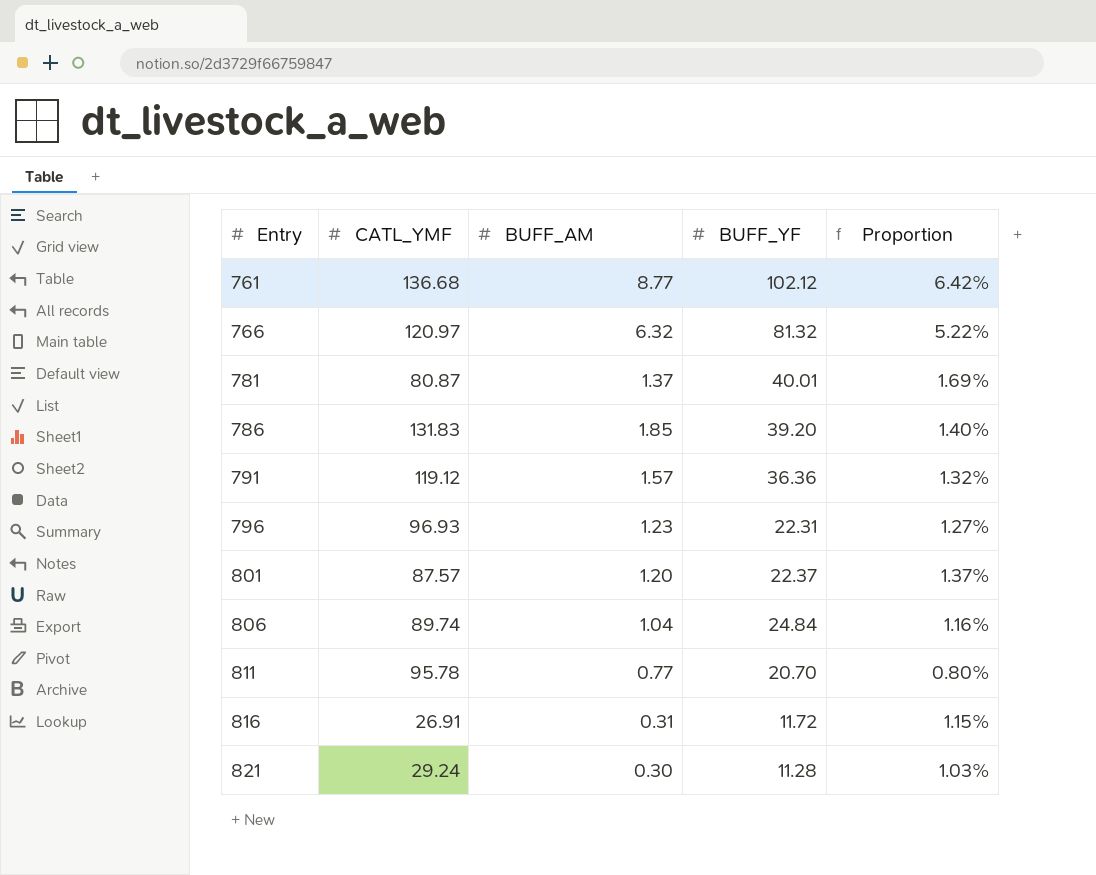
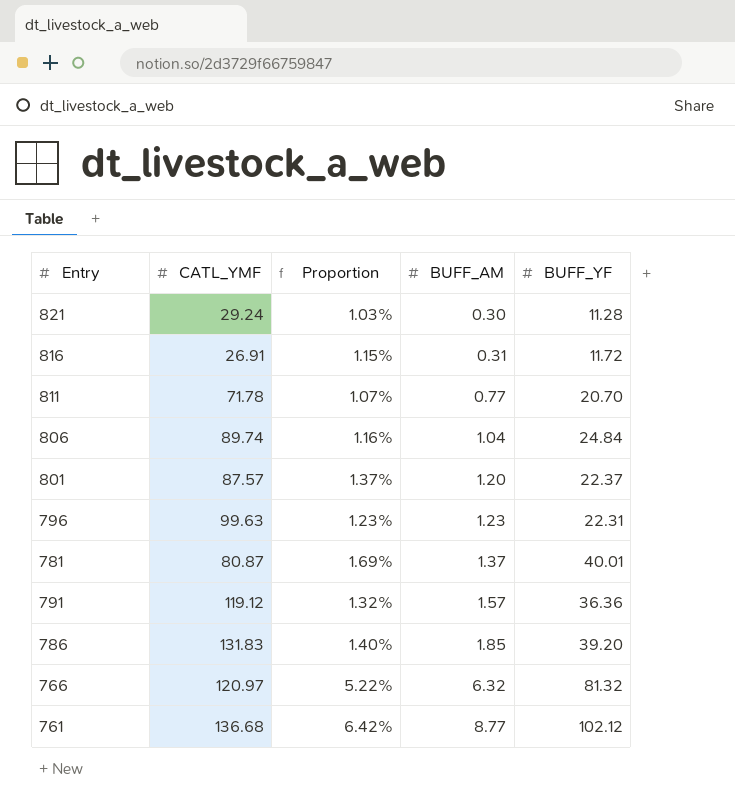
row order: Entry ascending -> BUFF_AM ascending
column Proportion | position: 5 -> 3
811 | CATL_YMF: 95.78 -> 71.78
811 | Proportion: 0.80% -> 1.07%
796 | CATL_YMF: 96.93 -> 99.63
796 | Proportion: 1.27% -> 1.23%

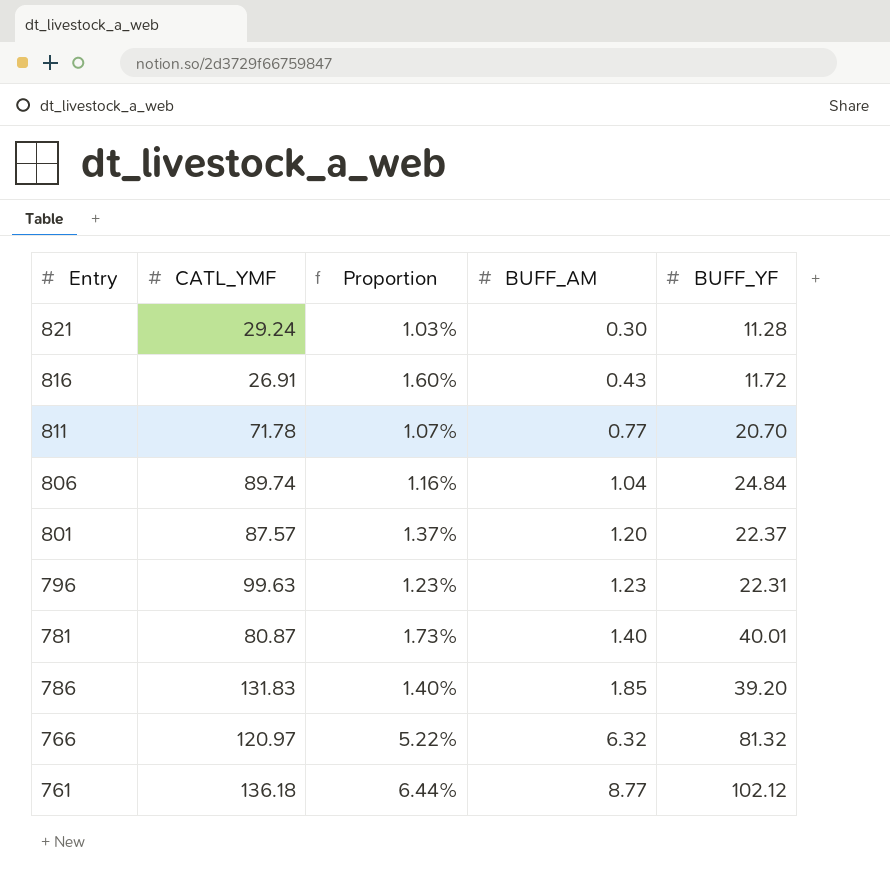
row 791: 119.12 | 1.32% | 1.57 | 36.36 -> none
816 | Proportion: 1.15% -> 1.60%
816 | BUFF_AM: 0.31 -> 0.43
781 | Proportion: 1.69% -> 1.73%
781 | BUFF_AM: 1.37 -> 1.40
761 | CATL_YMF: 136.68 -> 136.18
761 | Proportion: 6.42% -> 6.44%

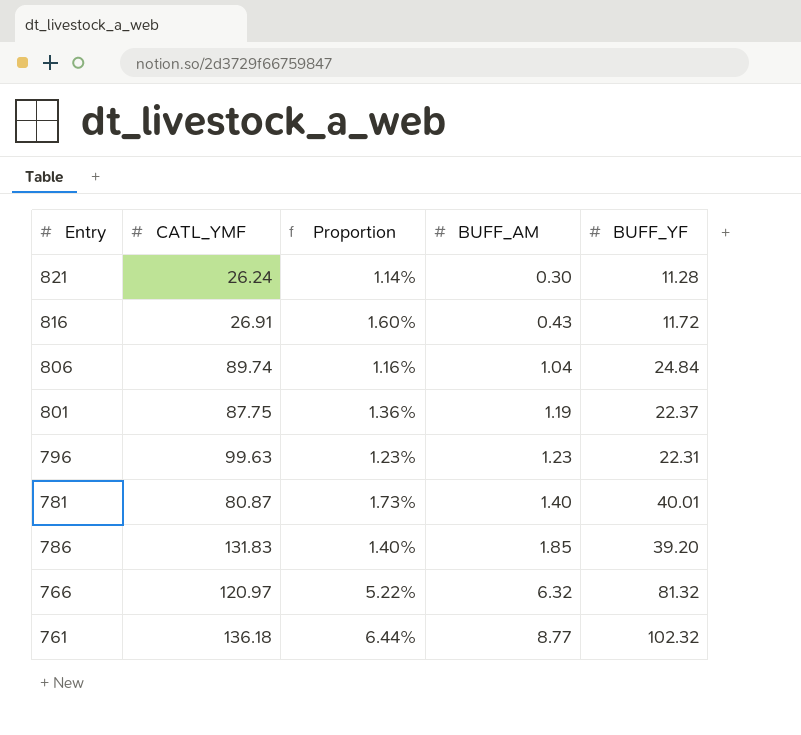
row 811: 71.78 | 1.07% | 0.77 | 20.70 -> none
821 | CATL_YMF: 29.24 -> 26.24
821 | Proportion: 1.03% -> 1.14%
801 | CATL_YMF: 87.57 -> 87.75
801 | Proportion: 1.37% -> 1.36%
801 | BUFF_AM: 1.20 -> 1.19
761 | BUFF_YF: 102.12 -> 102.32

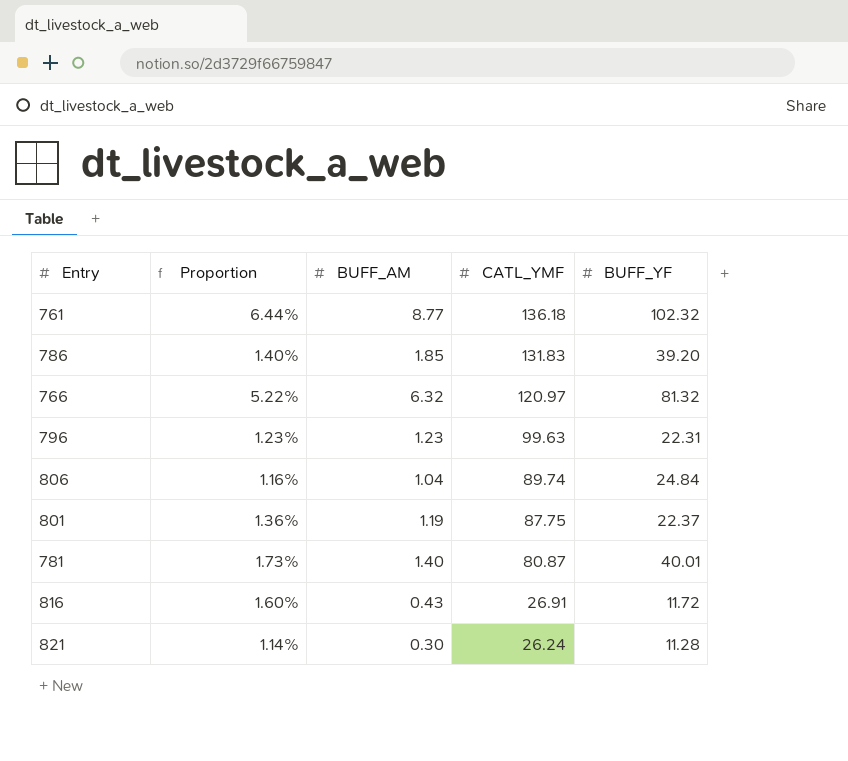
row order: BUFF_AM ascending -> CATL_YMF descending
column CATL_YMF | position: 2 -> 4

